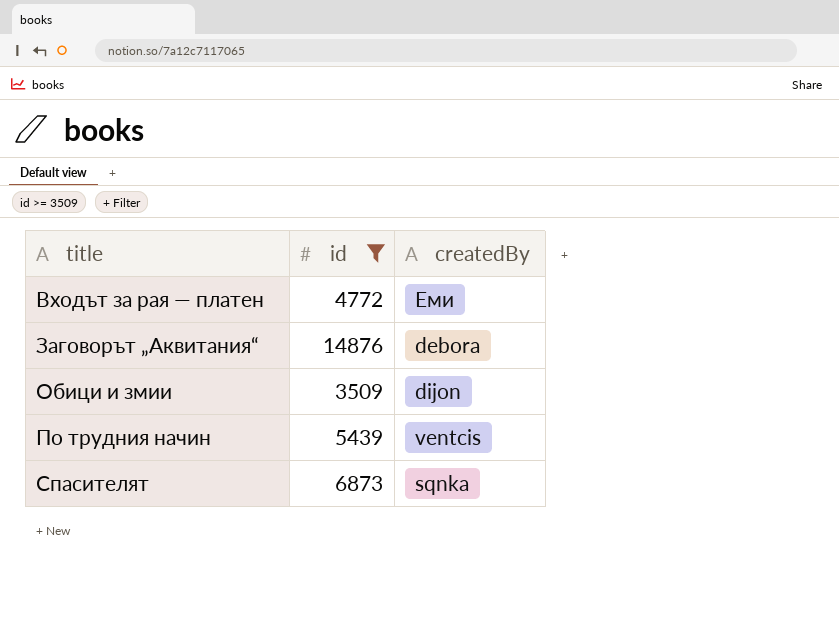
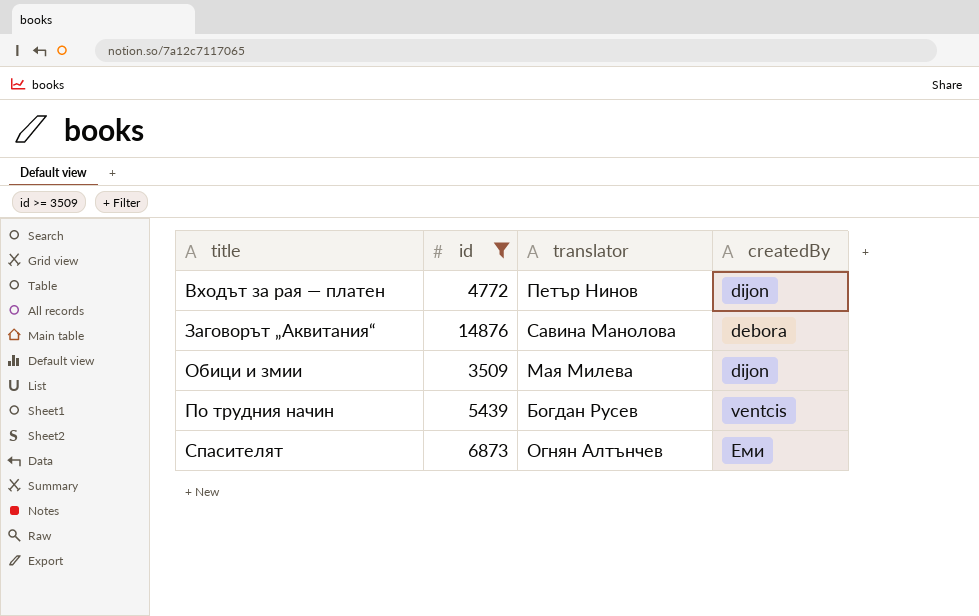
column translator | position: none -> 3
Входът за рая — платен | createdBy: Еми -> dijon
Спасителят | createdBy: sqnka -> Еми

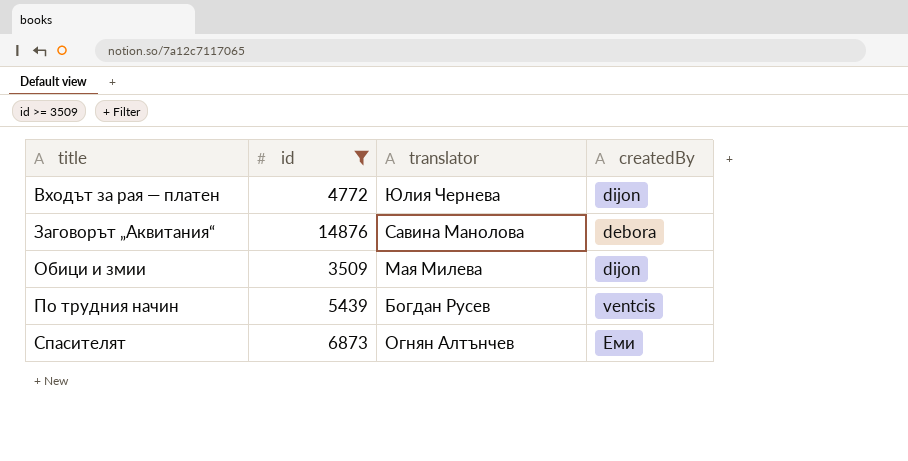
Входът за рая — платен | translator: Петър Нинов -> Юлия Чернева

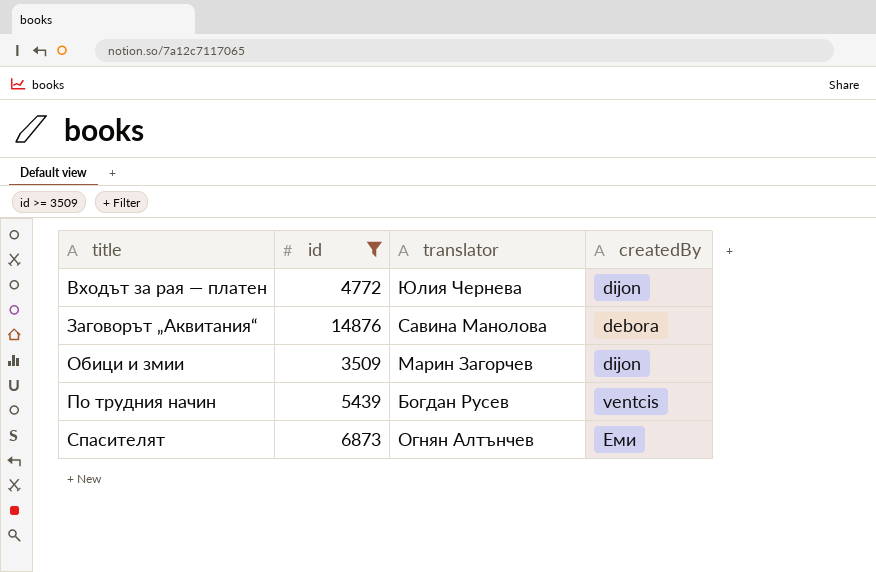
Обици и змии | translator: Мая Милева -> Марин Загорчев

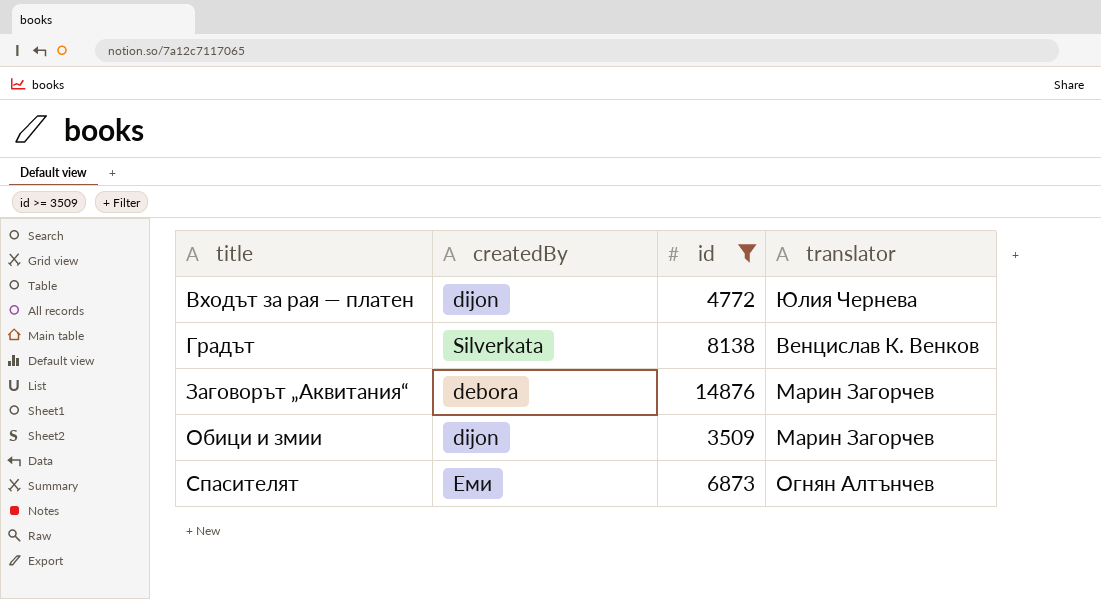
column createdBy | position: 4 -> 2
row По трудния начин: 5439 | Богдан Русев | ventcis -> none
row Градът: none -> Silverkata | 8138 | Венцислав К. Венков
Заговорът „Аквитания“ | translator: Савина Манолова -> Марин Загорчев

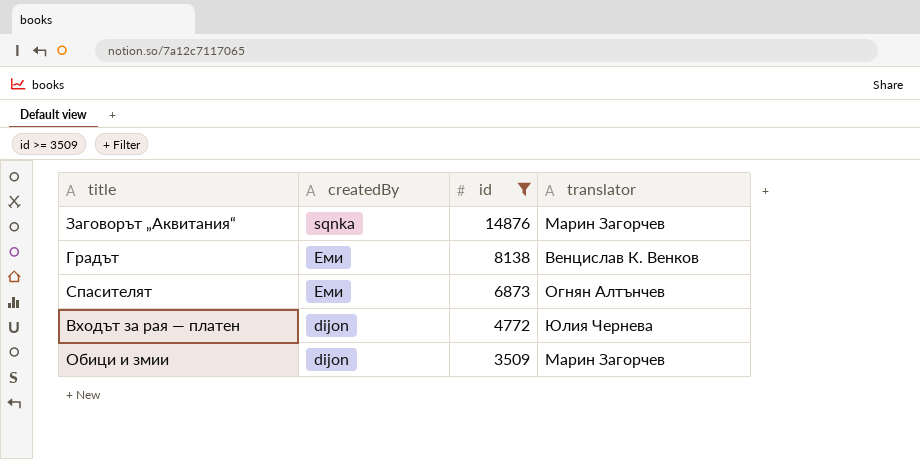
row order: title ascending -> id descending
Заговорът „Аквитания“ | createdBy: debora -> sqnka
Градът | createdBy: Silverkata -> Еми

